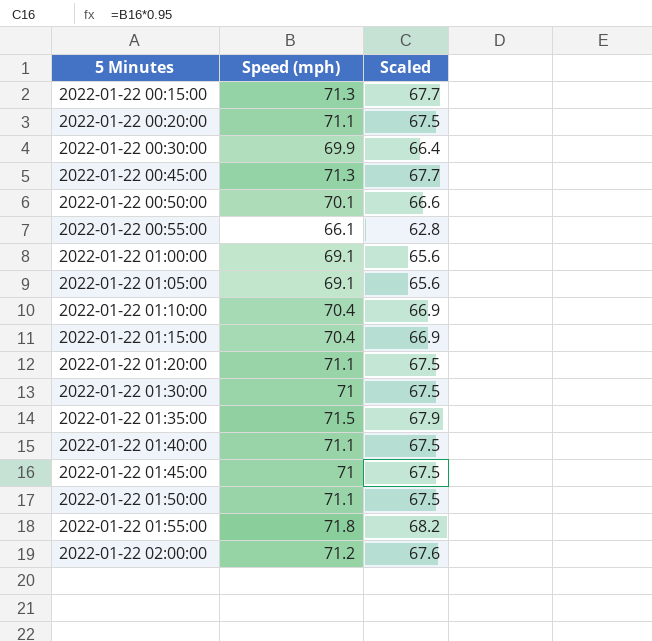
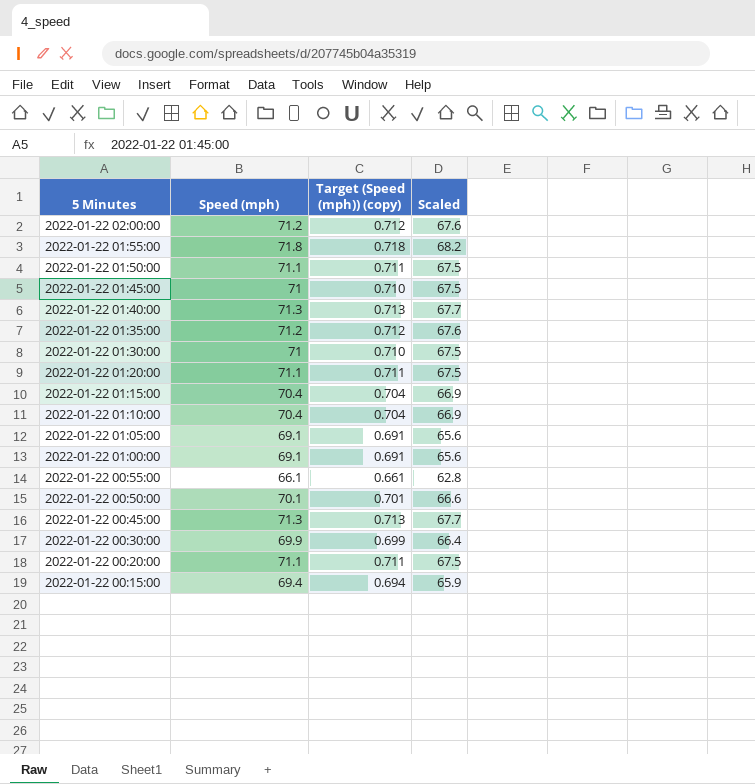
row order: 5 Minutes ascending -> 5 Minutes descending
column Target (Speed (mph)) (copy) | formula: none -> [Speed (mph)] * 0.01
2022-01-22 01:40:00 | Speed (mph): 71.1 -> 71.3
2022-01-22 01:40:00 | Scaled: 67.5 -> 67.7
2022-01-22 01:35:00 | Speed (mph): 71.5 -> 71.2
2022-01-22 01:35:00 | Scaled: 67.9 -> 67.6
2022-01-22 00:15:00 | Speed (mph): 71.3 -> 69.4
2022-01-22 00:15:00 | Scaled: 67.7 -> 65.9

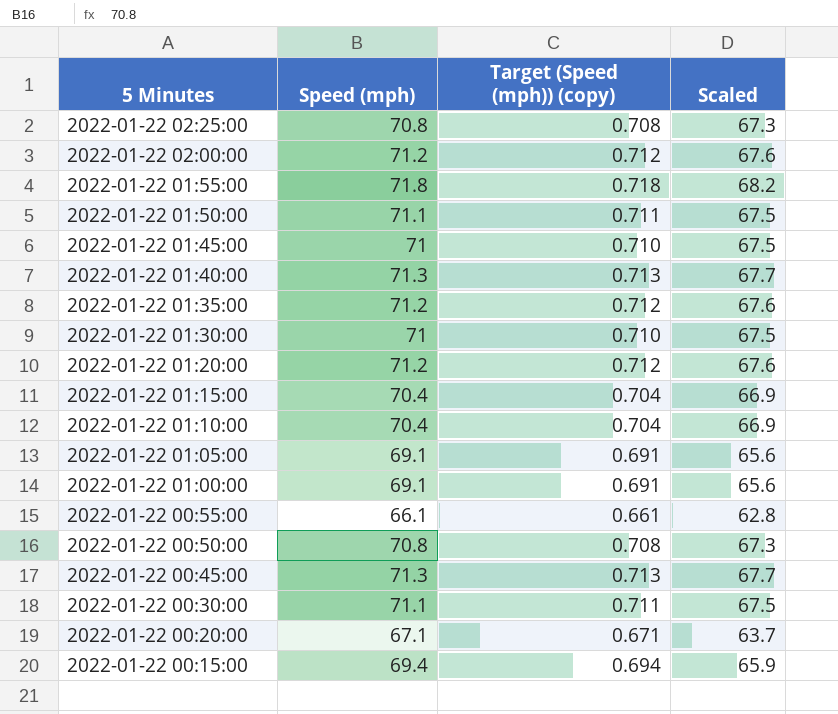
row 2022-01-22 02:25:00: none -> 70.8 | 0.708 | 67.3
2022-01-22 01:20:00 | Speed (mph): 71.1 -> 71.2
2022-01-22 01:20:00 | Target (Speed (mph)) (copy): 0.711 -> 0.712
2022-01-22 01:20:00 | Scaled: 67.5 -> 67.6
2022-01-22 00:50:00 | Speed (mph): 70.1 -> 70.8
2022-01-22 00:50:00 | Target (Speed (mph)) (copy): 0.701 -> 0.708
2022-01-22 00:50:00 | Scaled: 66.6 -> 67.3
2022-01-22 00:30:00 | Speed (mph): 69.9 -> 71.1
2022-01-22 00:30:00 | Target (Speed (mph)) (copy): 0.699 -> 0.711
2022-01-22 00:30:00 | Scaled: 66.4 -> 67.5
2022-01-22 00:20:00 | Speed (mph): 71.1 -> 67.1
2022-01-22 00:20:00 | Target (Speed (mph)) (copy): 0.711 -> 0.671
2022-01-22 00:20:00 | Scaled: 67.5 -> 63.7

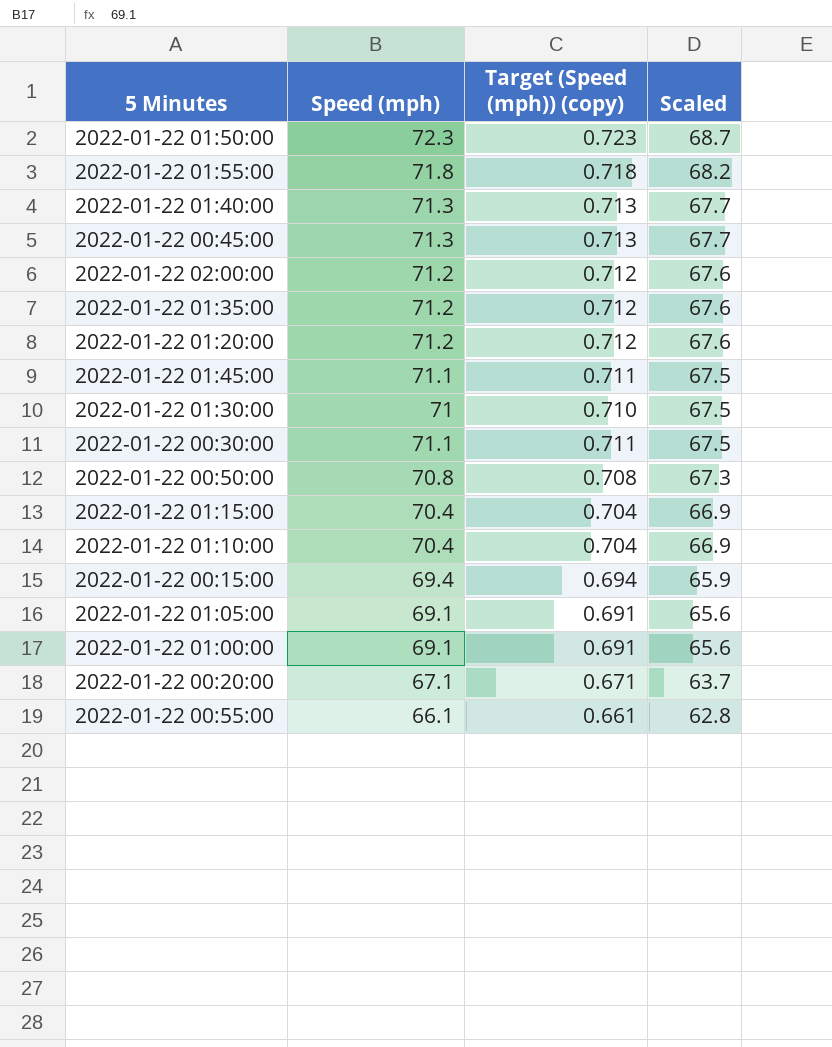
row order: 5 Minutes descending -> Scaled descending
row 2022-01-22 02:25:00: 70.8 | 0.708 | 67.3 -> none
2022-01-22 01:50:00 | Speed (mph): 71.1 -> 72.3
2022-01-22 01:50:00 | Target (Speed (mph)) (copy): 0.711 -> 0.723
2022-01-22 01:50:00 | Scaled: 67.5 -> 68.7
2022-01-22 01:45:00 | Speed (mph): 71 -> 71.1
2022-01-22 01:45:00 | Target (Speed (mph)) (copy): 0.710 -> 0.711

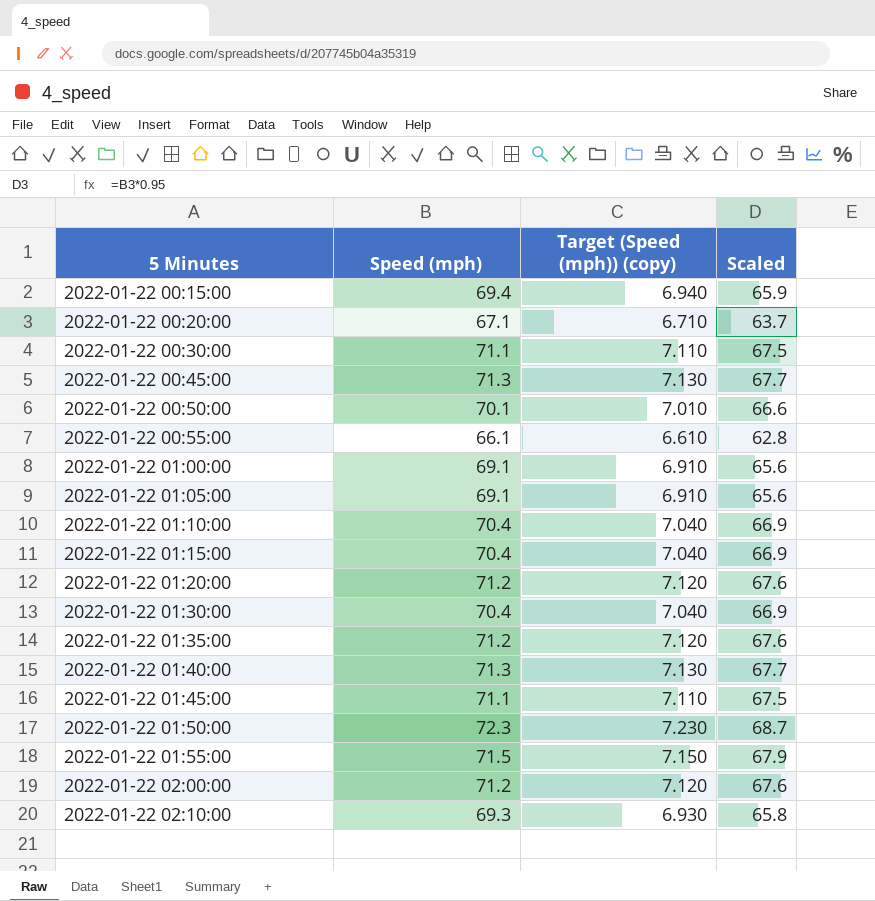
row order: Scaled descending -> 5 Minutes ascending
column Target (Speed (mph)) (copy) | formula: [Speed (mph)] * 0.01 -> [Speed (mph)] * 0.1
2022-01-22 00:50:00 | Speed (mph): 70.8 -> 70.1
2022-01-22 00:50:00 | Scaled: 67.3 -> 66.6
2022-01-22 01:30:00 | Speed (mph): 71 -> 70.4
2022-01-22 01:30:00 | Scaled: 67.5 -> 66.9
2022-01-22 01:55:00 | Speed (mph): 71.8 -> 71.5
2022-01-22 01:55:00 | Scaled: 68.2 -> 67.9
row 2022-01-22 02:10:00: none -> 69.3 | 6.930 | 65.8

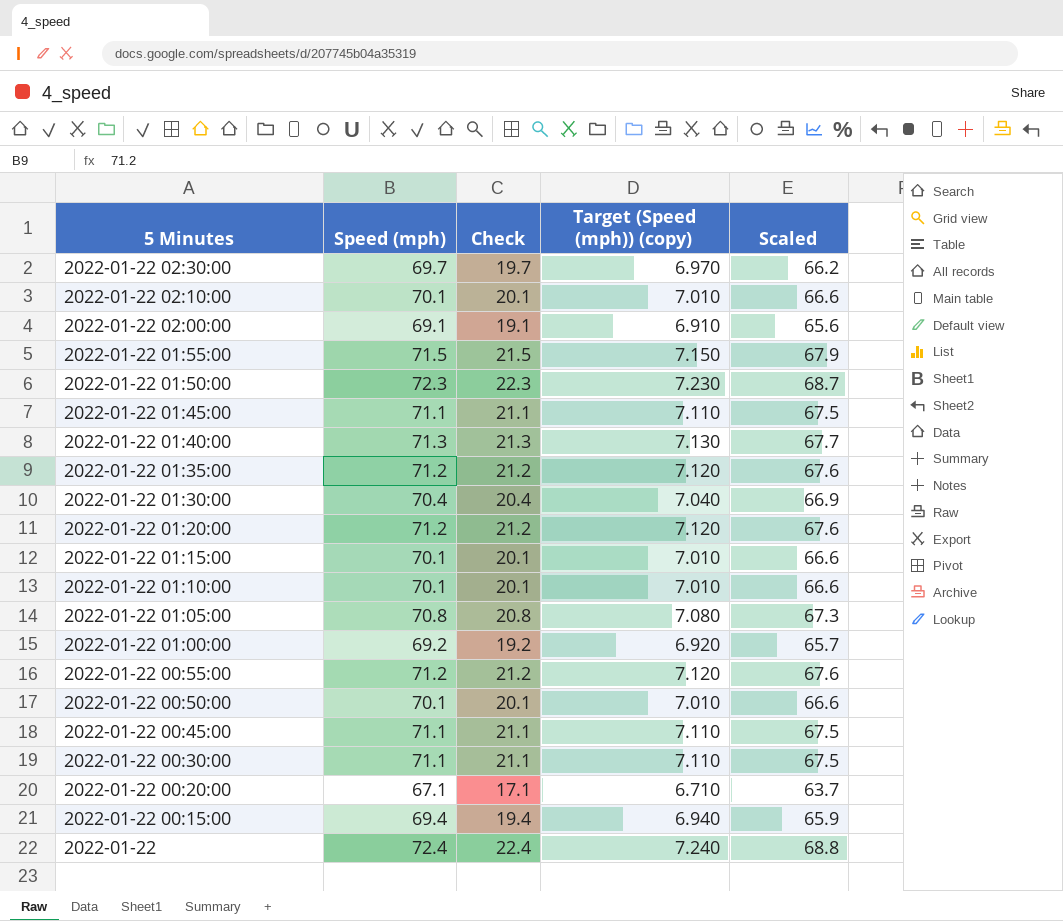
row order: 5 Minutes ascending -> 5 Minutes descending
column Check | formula: none -> [Speed (mph)] - 50
row 2022-01-22 02:30:00: none -> 69.7 | 19.7 | 6.970 | 66.2
2022-01-22 02:10:00 | Speed (mph): 69.3 -> 70.1
2022-01-22 02:10:00 | Target (Speed (mph)) (copy): 6.930 -> 7.010
2022-01-22 02:10:00 | Scaled: 65.8 -> 66.6
2022-01-22 02:00:00 | Speed (mph): 71.2 -> 69.1
2022-01-22 02:00:00 | Target (Speed (mph)) (copy): 7.120 -> 6.910
2022-01-22 02:00:00 | Scaled: 67.6 -> 65.6
2022-01-22 01:15:00 | Speed (mph): 70.4 -> 70.1
2022-01-22 01:15:00 | Target (Speed (mph)) (copy): 7.040 -> 7.010
2022-01-22 01:15:00 | Scaled: 66.9 -> 66.6
2022-01-22 01:10:00 | Speed (mph): 70.4 -> 70.1
2022-01-22 01:10:00 | Target (Speed (mph)) (copy): 7.040 -> 7.010
2022-01-22 01:10:00 | Scaled: 66.9 -> 66.6
2022-01-22 01:05:00 | Speed (mph): 69.1 -> 70.8
2022-01-22 01:05:00 | Target (Speed (mph)) (copy): 6.910 -> 7.080
2022-01-22 01:05:00 | Scaled: 65.6 -> 67.3
2022-01-22 01:00:00 | Speed (mph): 69.1 -> 69.2
2022-01-22 01:00:00 | Target (Speed (mph)) (copy): 6.910 -> 6.920
2022-01-22 01:00:00 | Scaled: 65.6 -> 65.7
2022-01-22 00:55:00 | Speed (mph): 66.1 -> 71.2
2022-01-22 00:55:00 | Target (Speed (mph)) (copy): 6.610 -> 7.120
2022-01-22 00:55:00 | Scaled: 62.8 -> 67.6
2022-01-22 00:45:00 | Speed (mph): 71.3 -> 71.1
2022-01-22 00:45:00 | Target (Speed (mph)) (copy): 7.130 -> 7.110
2022-01-22 00:45:00 | Scaled: 67.7 -> 67.5
row 2022-01-22: none -> 72.4 | 22.4 | 7.240 | 68.8

